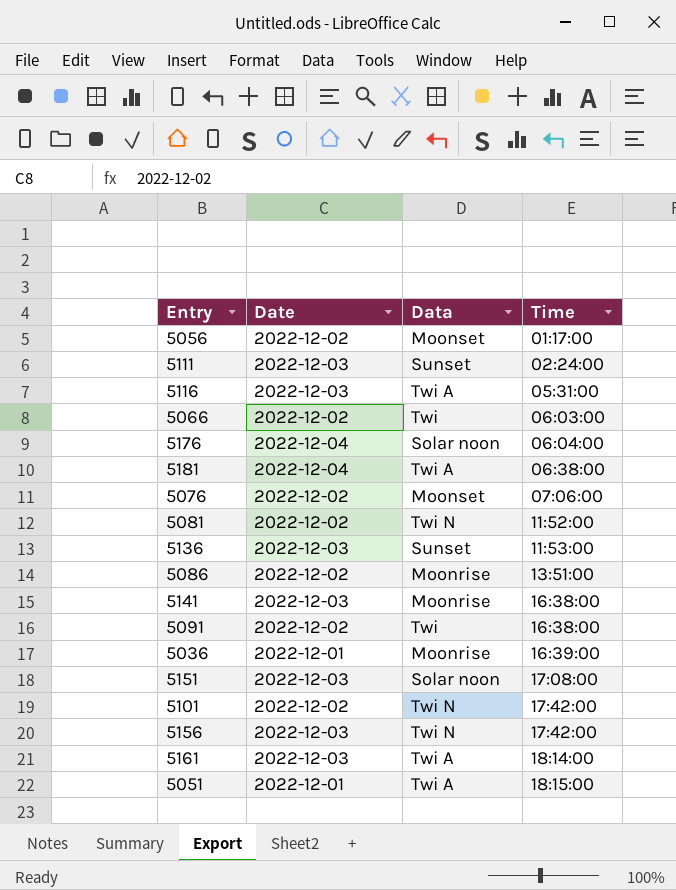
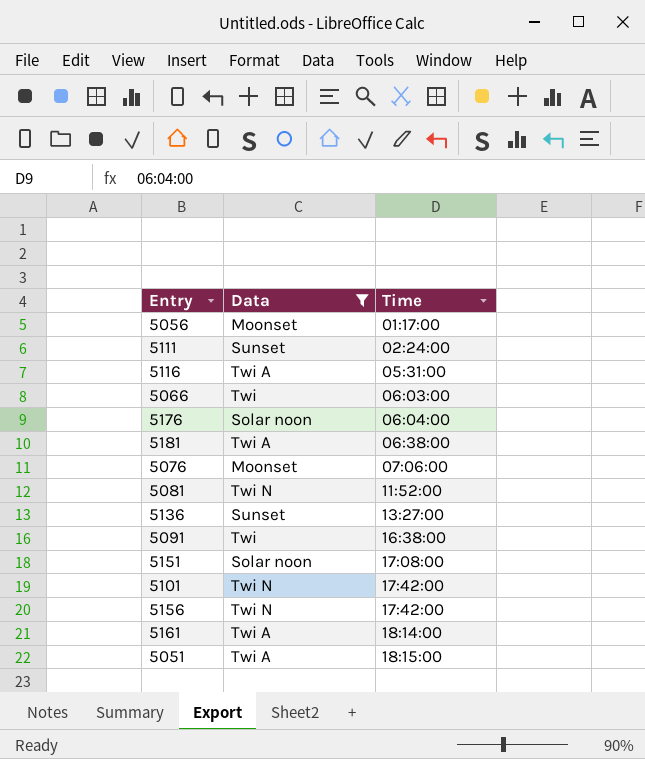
filter: none -> Data != Moonrise
column Date | position: 2 -> none
5136 | Time: 11:53:00 -> 13:27:00

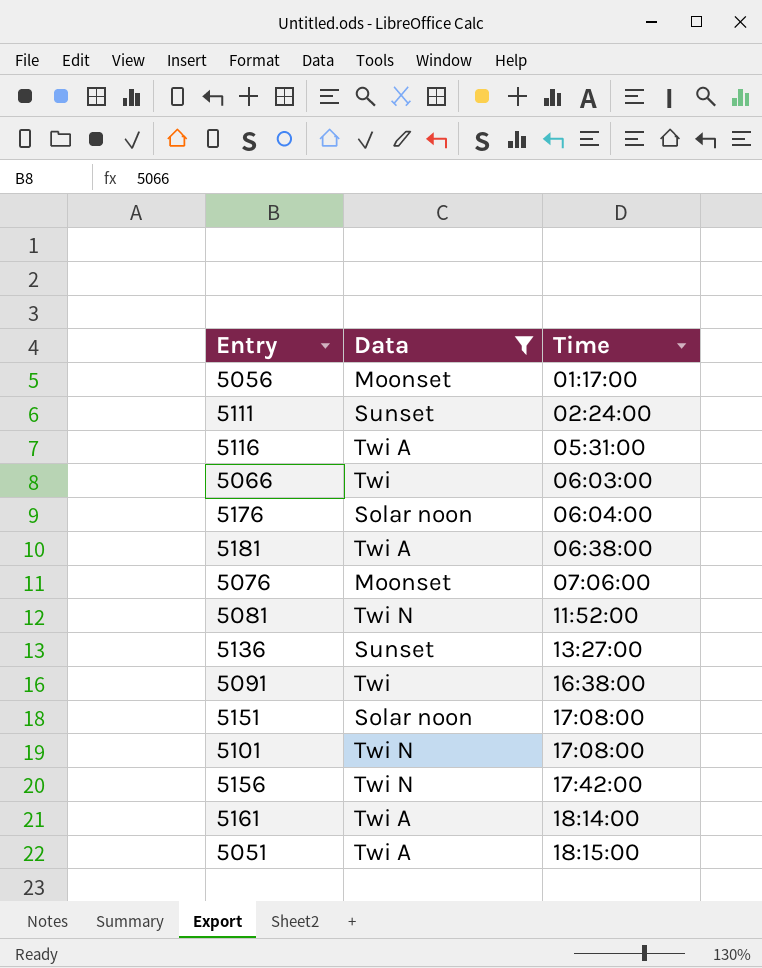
5101 | Time: 17:42:00 -> 17:08:00

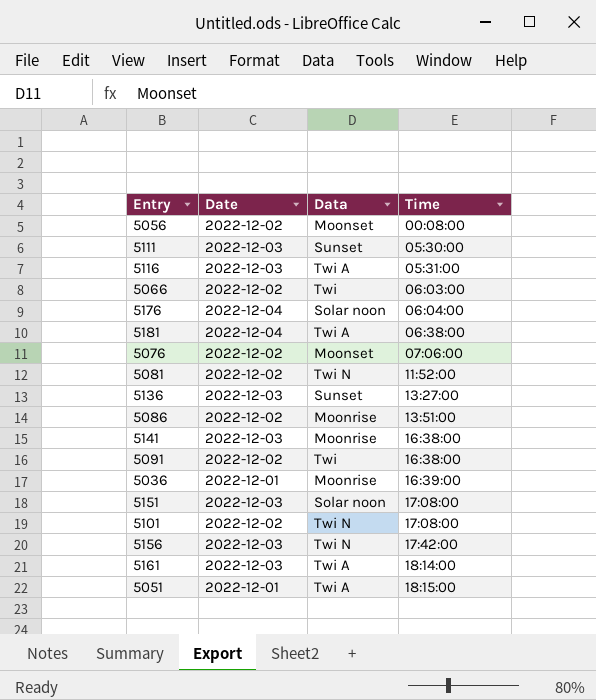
filter: Data != Moonrise -> none
column Date | position: none -> 2
5056 | Time: 01:17:00 -> 00:08:00
5111 | Time: 02:24:00 -> 05:30:00

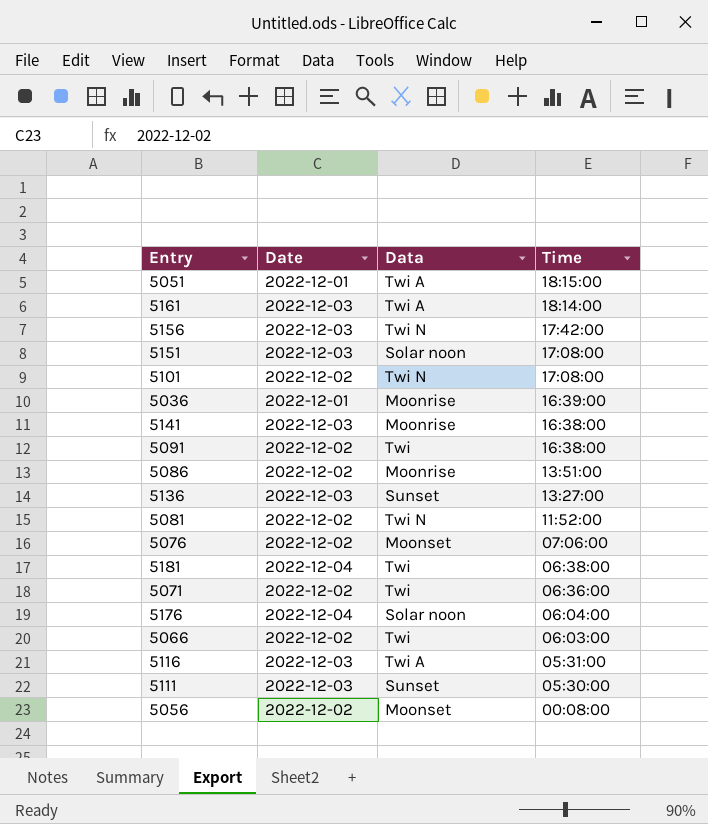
row order: Time ascending -> Time descending
5181 | Data: Twi A -> Twi
row 5071: none -> 2022-12-02 | Twi | 06:36:00

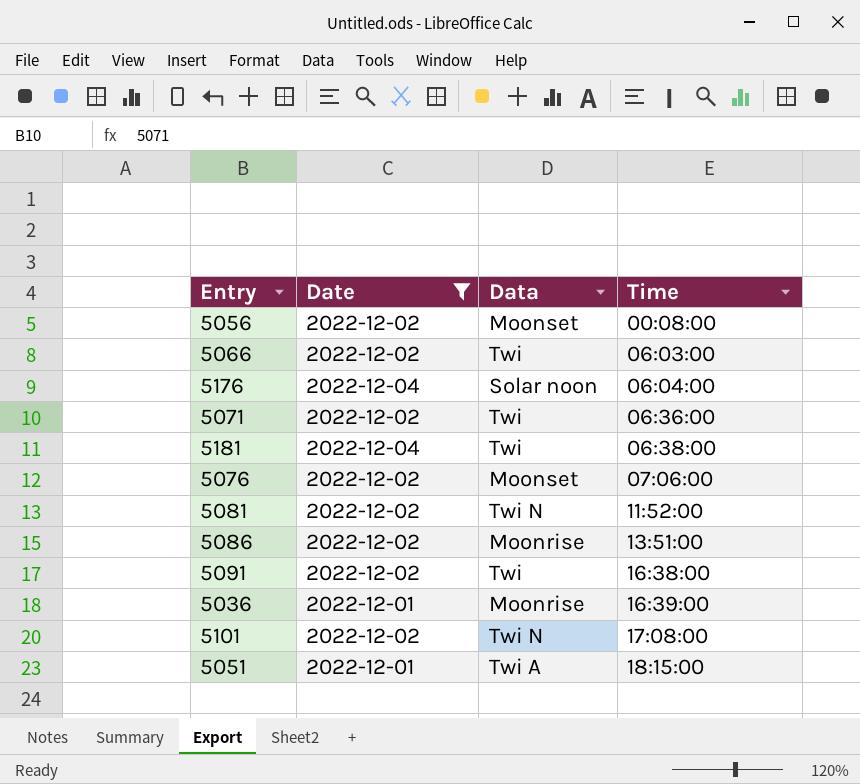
filter: none -> Date != 2022-12-03
row order: Time descending -> Time ascending

